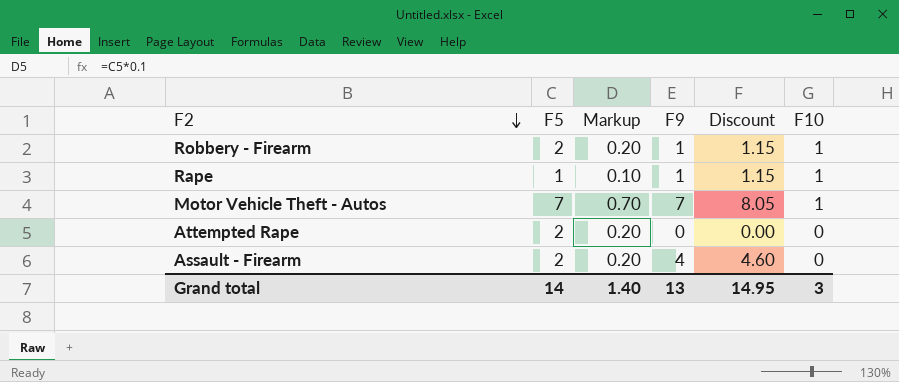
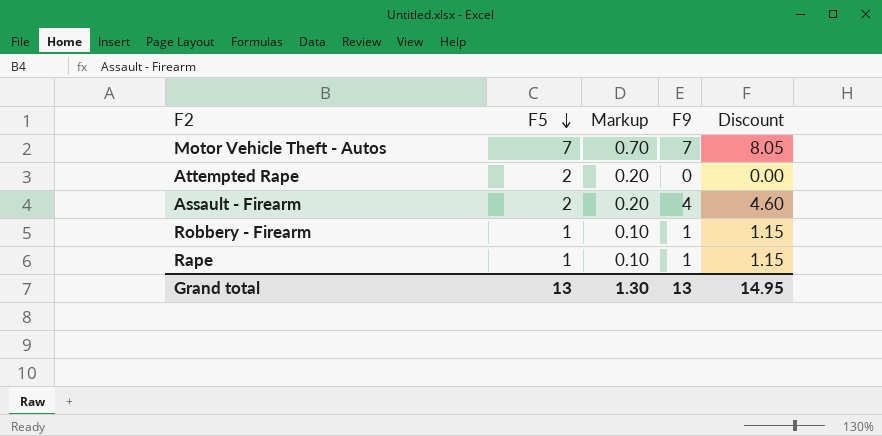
row order: F2 descending -> F5 descending
column F10 | position: 6 -> none
Robbery - Firearm | F5: 2 -> 1
Robbery - Firearm | Markup: 0.20 -> 0.10
Grand total | F5: 14 -> 13
Grand total | Markup: 1.40 -> 1.30

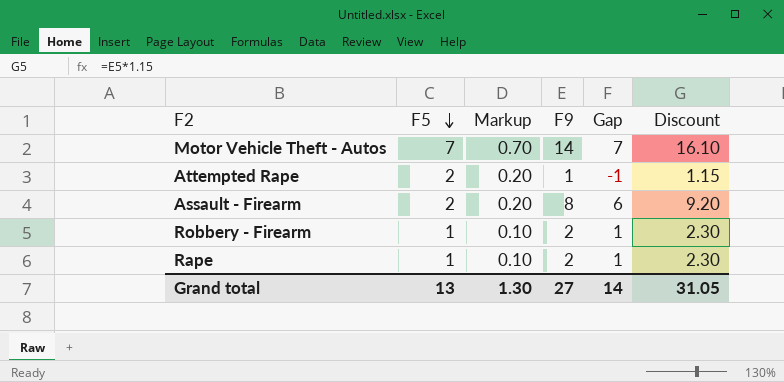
column Gap | formula: none -> [F9] - [F5]
Motor Vehicle Theft - Autos | F9: 7 -> 14
Motor Vehicle Theft - Autos | Discount: 8.05 -> 16.10
Attempted Rape | F9: 0 -> 1
Attempted Rape | Discount: 0.00 -> 1.15
Assault - Firearm | F9: 4 -> 8
Assault - Firearm | Discount: 4.60 -> 9.20
Robbery - Firearm | F9: 1 -> 2
Robbery - Firearm | Discount: 1.15 -> 2.30
Rape | F9: 1 -> 2
Rape | Discount: 1.15 -> 2.30
Grand total | F9: 13 -> 27
Grand total | Discount: 14.95 -> 31.05

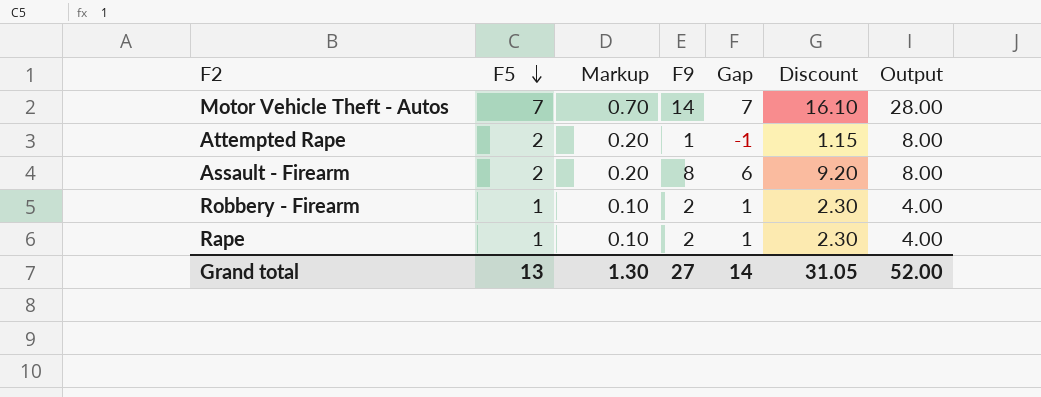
column Output | formula: none -> [F5] * 4

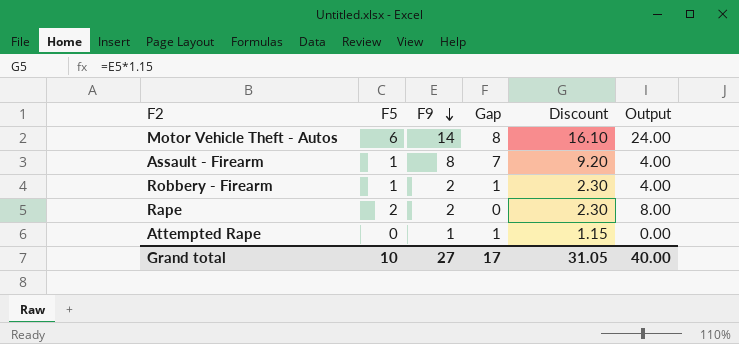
row order: F5 descending -> F9 descending
column Markup | formula: [F5] * 0.1 -> none
Motor Vehicle Theft - Autos | F5: 7 -> 6
Motor Vehicle Theft - Autos | Gap: 7 -> 8
Motor Vehicle Theft - Autos | Output: 28.00 -> 24.00
Assault - Firearm | F5: 2 -> 1
Assault - Firearm | Gap: 6 -> 7
Assault - Firearm | Output: 8.00 -> 4.00
Rape | F5: 1 -> 2
Rape | Gap: 1 -> 0
Rape | Output: 4.00 -> 8.00
Attempted Rape | F5: 2 -> 0
Attempted Rape | Gap: -1 -> 1
Attempted Rape | Output: 8.00 -> 0.00
Grand total | F5: 13 -> 10
Grand total | Gap: 14 -> 17
Grand total | Output: 52.00 -> 40.00

